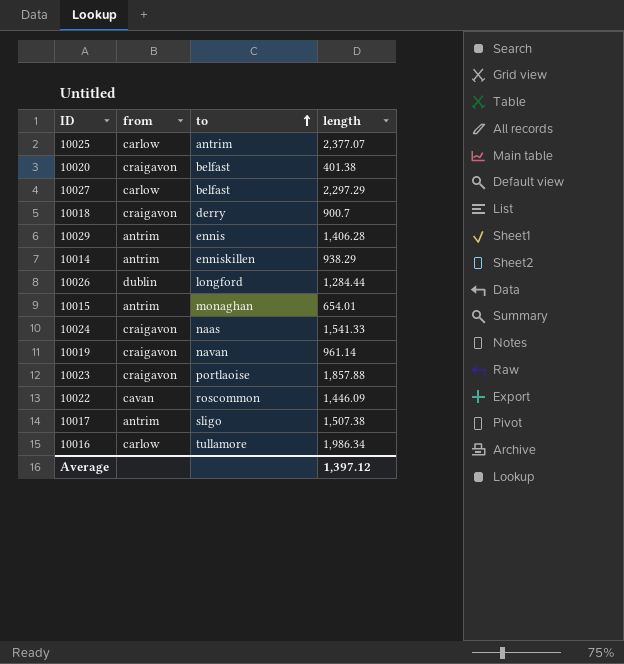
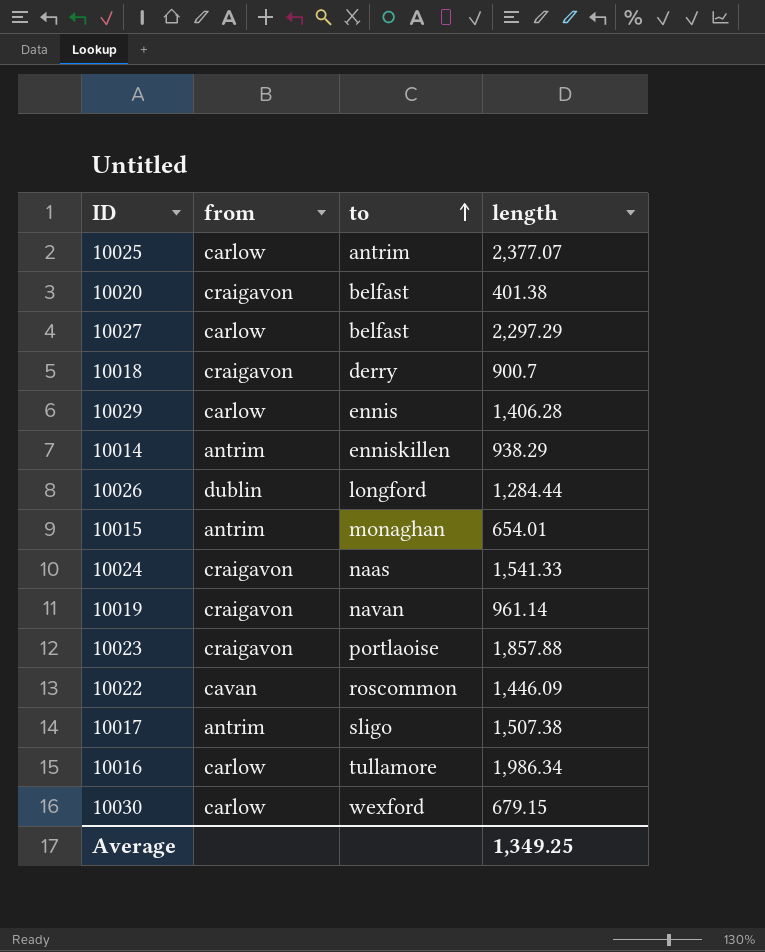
10029 | from: antrim -> carlow
row 10030: none -> carlow | wexford | 679.15
Average | length: 1,397.12 -> 1,349.25

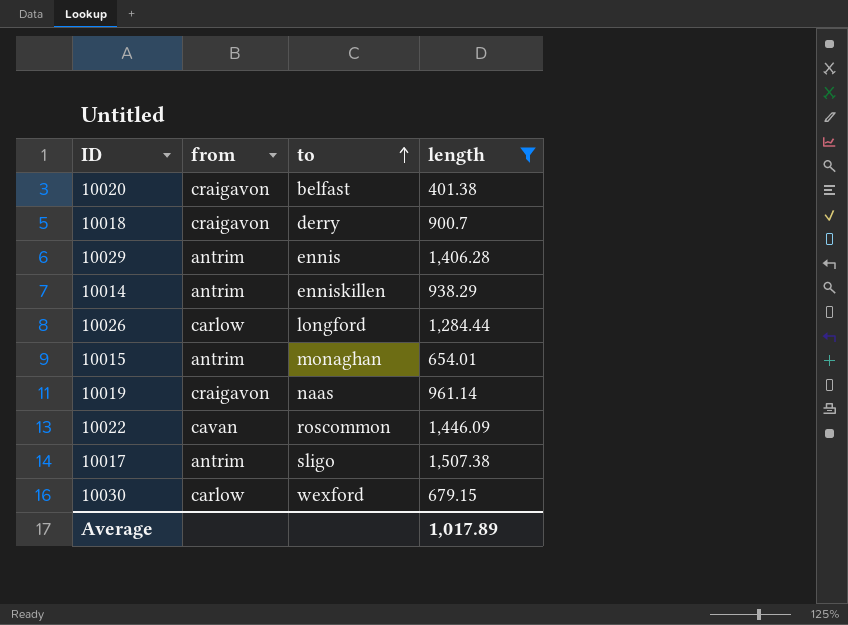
filter: none -> length <= 1,507.38
10029 | from: carlow -> antrim
10026 | from: dublin -> carlow
10019 | to: navan -> naas
Average | length: 1,349.25 -> 1,017.89

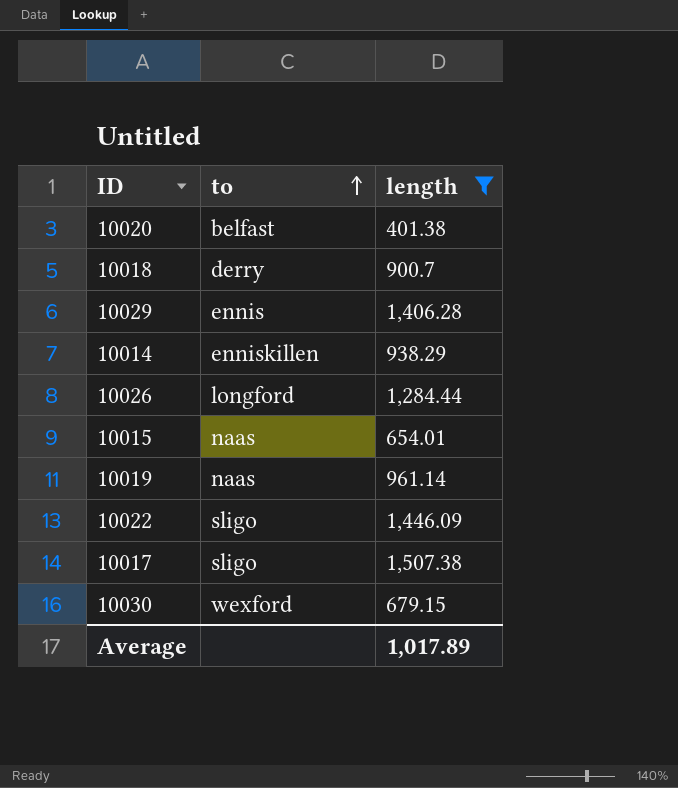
column from | position: 2 -> none
10015 | to: monaghan -> naas
10022 | to: roscommon -> sligo

